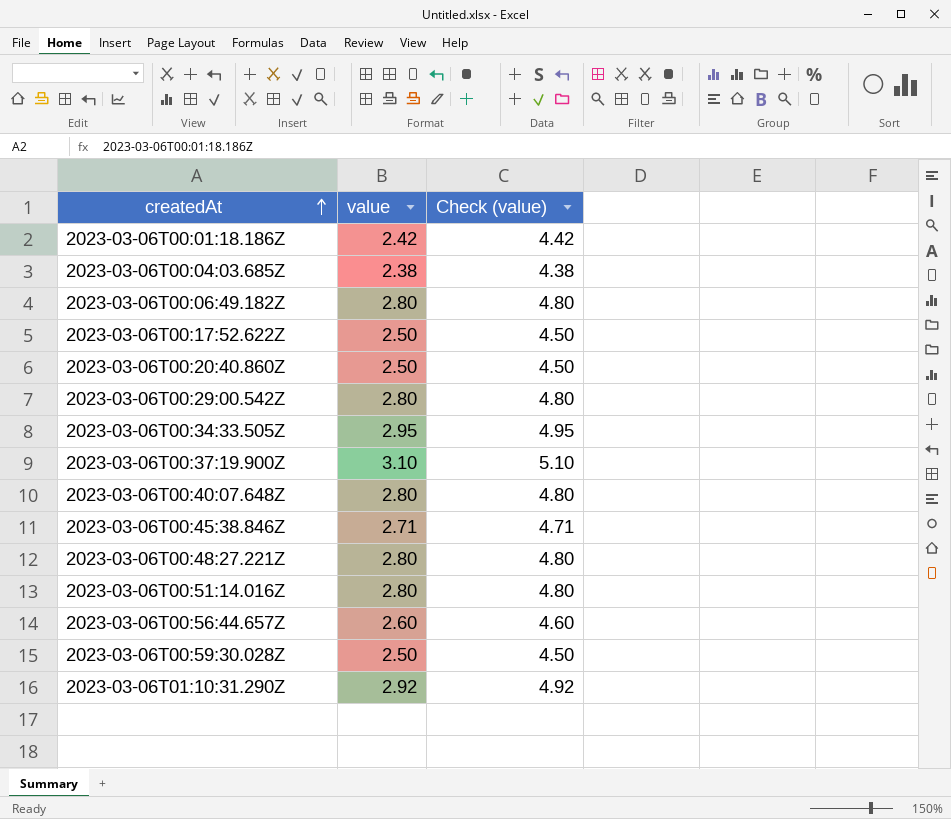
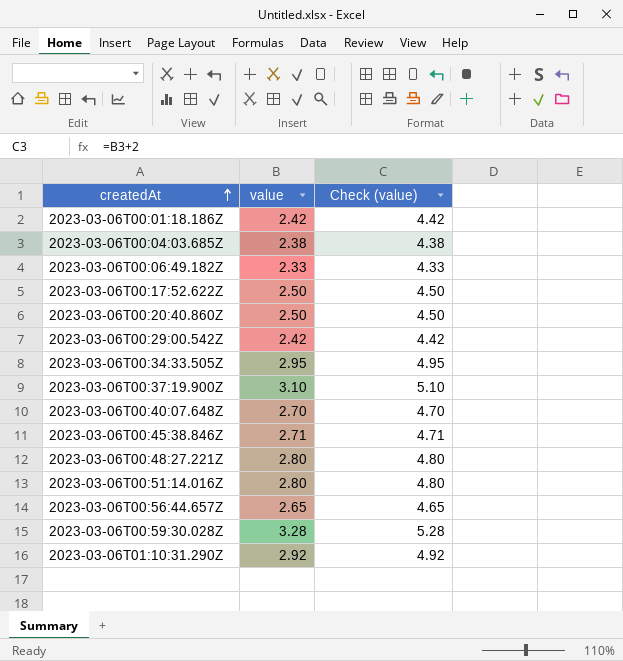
2023-03-06T00:06:49.182Z | value: 2.80 -> 2.33
2023-03-06T00:06:49.182Z | Check (value): 4.80 -> 4.33
2023-03-06T00:29:00.542Z | value: 2.80 -> 2.42
2023-03-06T00:29:00.542Z | Check (value): 4.80 -> 4.42
2023-03-06T00:40:07.648Z | value: 2.80 -> 2.70
2023-03-06T00:40:07.648Z | Check (value): 4.80 -> 4.70
2023-03-06T00:56:44.657Z | value: 2.60 -> 2.65
2023-03-06T00:56:44.657Z | Check (value): 4.60 -> 4.65
2023-03-06T00:59:30.028Z | value: 2.50 -> 3.28
2023-03-06T00:59:30.028Z | Check (value): 4.50 -> 5.28

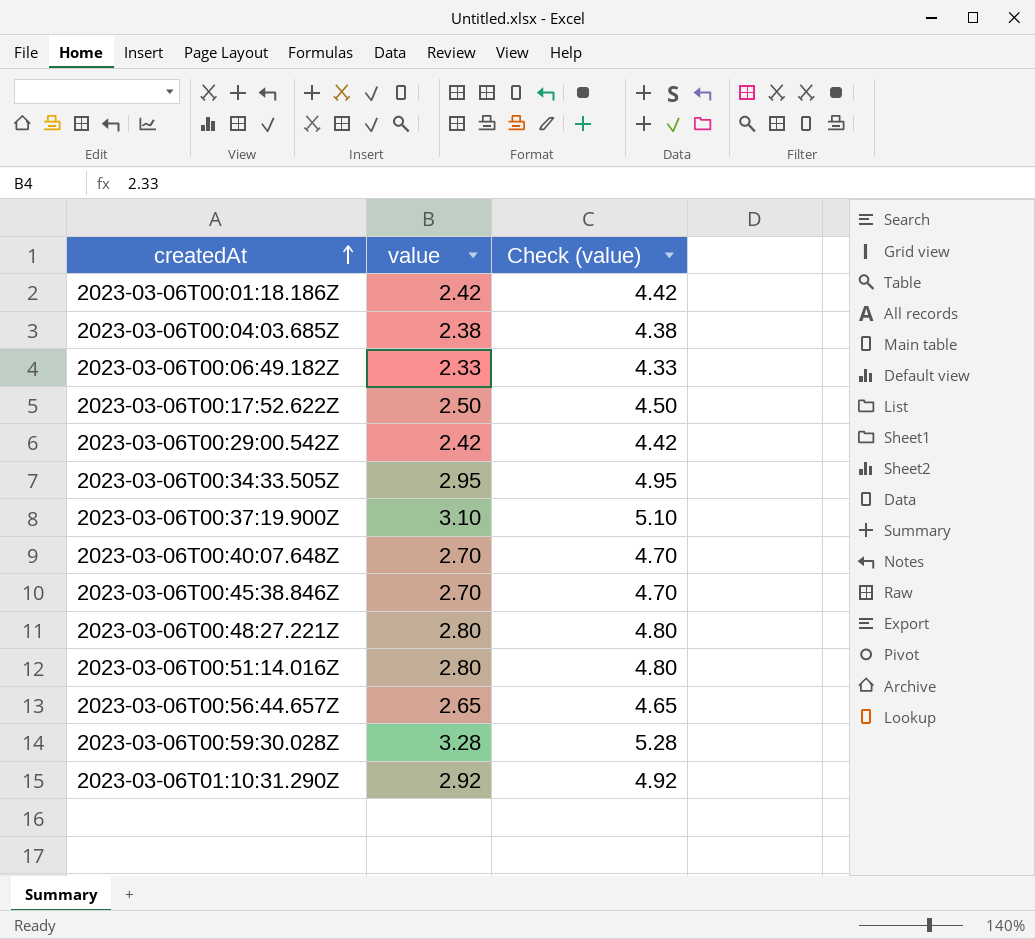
row 2023-03-06T00:20:40.860Z: 2.50 | 4.50 -> none
2023-03-06T00:45:38.846Z | value: 2.71 -> 2.70
2023-03-06T00:45:38.846Z | Check (value): 4.71 -> 4.70

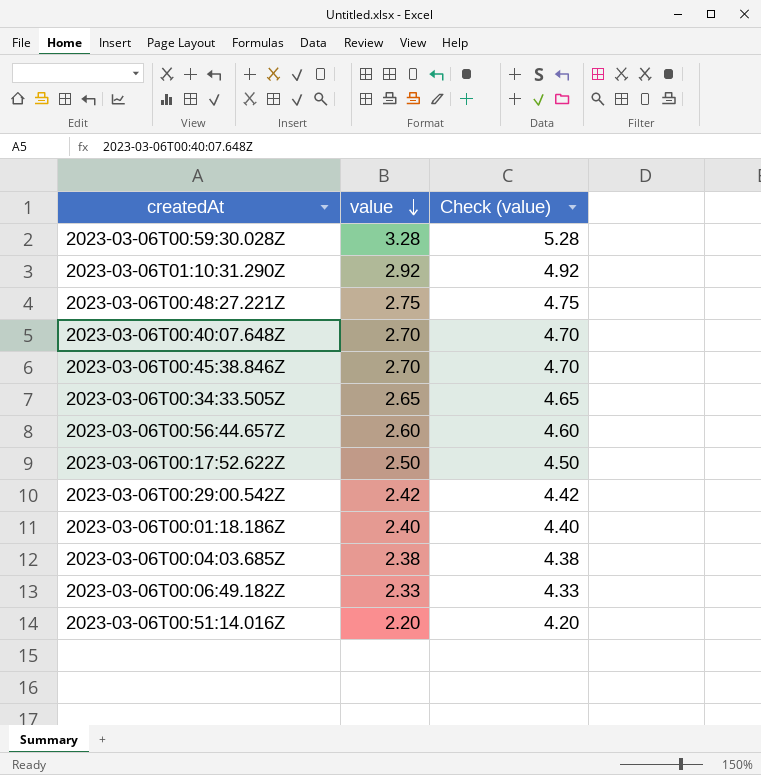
row order: createdAt ascending -> value descending
row 2023-03-06T00:37:19.900Z: 3.10 | 5.10 -> none
2023-03-06T00:48:27.221Z | value: 2.80 -> 2.75
2023-03-06T00:48:27.221Z | Check (value): 4.80 -> 4.75
2023-03-06T00:34:33.505Z | value: 2.95 -> 2.65
2023-03-06T00:34:33.505Z | Check (value): 4.95 -> 4.65
2023-03-06T00:56:44.657Z | value: 2.65 -> 2.60
2023-03-06T00:56:44.657Z | Check (value): 4.65 -> 4.60
2023-03-06T00:01:18.186Z | value: 2.42 -> 2.40
2023-03-06T00:01:18.186Z | Check (value): 4.42 -> 4.40
2023-03-06T00:51:14.016Z | value: 2.80 -> 2.20
2023-03-06T00:51:14.016Z | Check (value): 4.80 -> 4.20

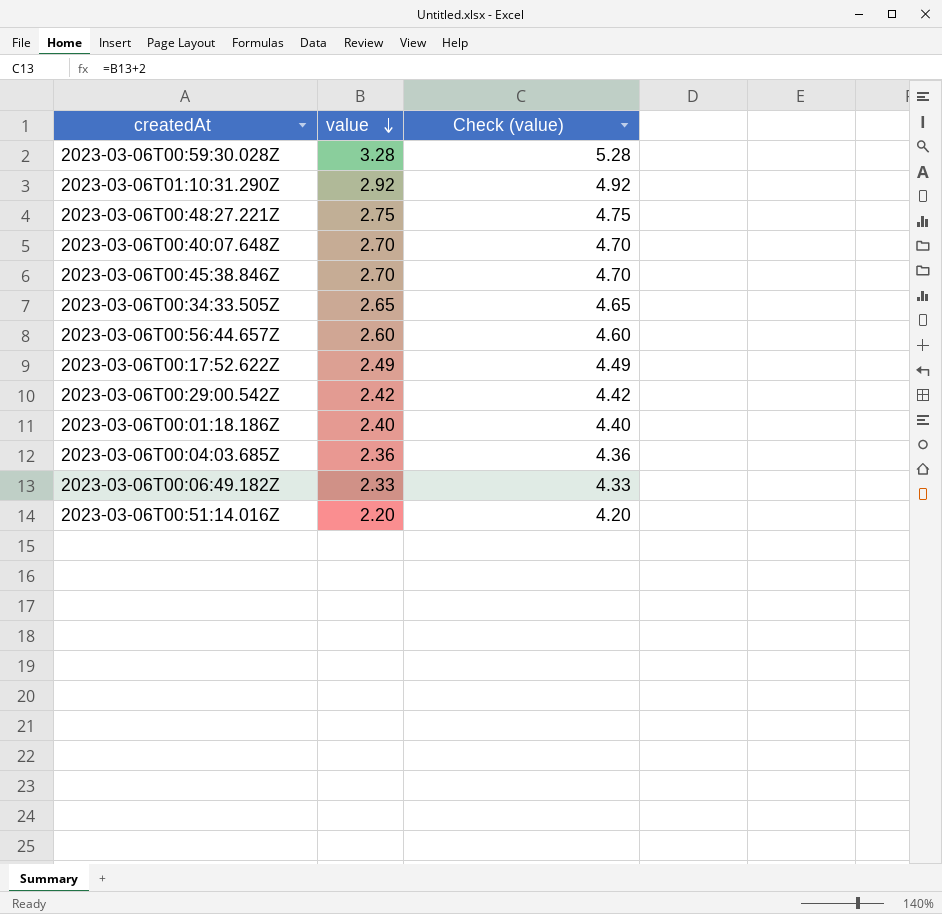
2023-03-06T00:17:52.622Z | value: 2.50 -> 2.49
2023-03-06T00:17:52.622Z | Check (value): 4.50 -> 4.49
2023-03-06T00:04:03.685Z | value: 2.38 -> 2.36
2023-03-06T00:04:03.685Z | Check (value): 4.38 -> 4.36

